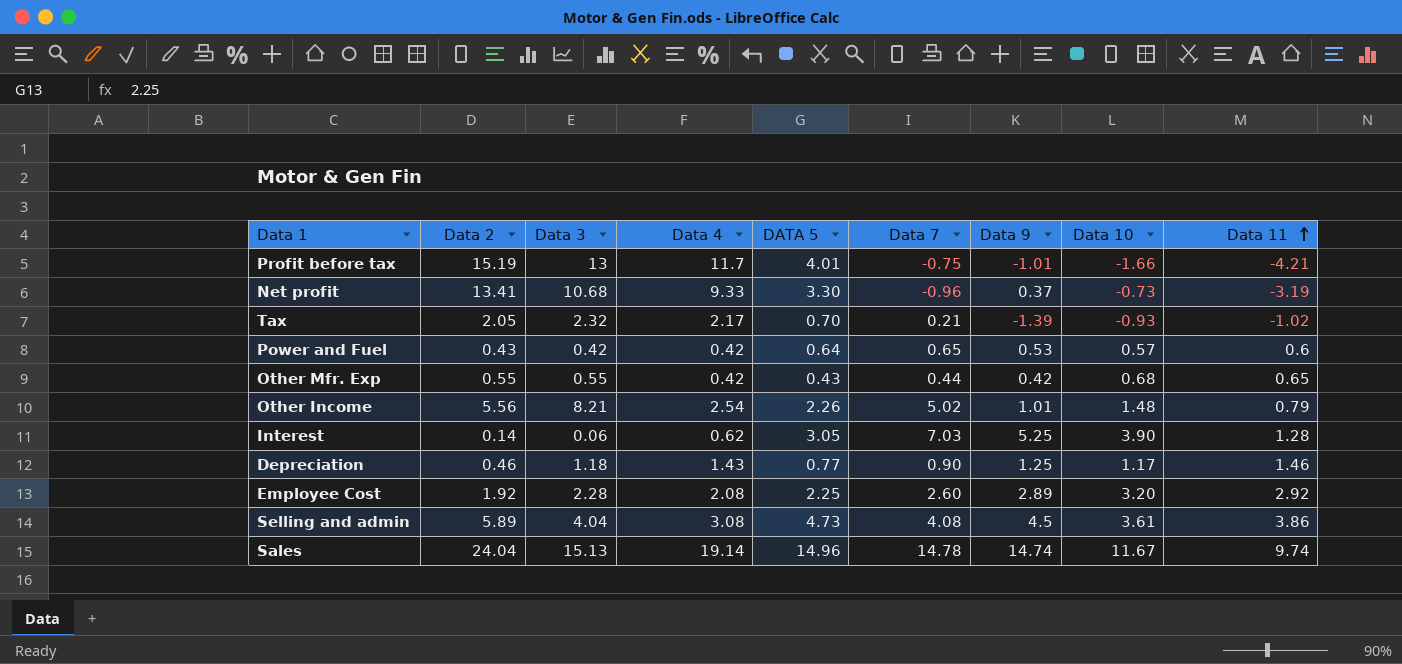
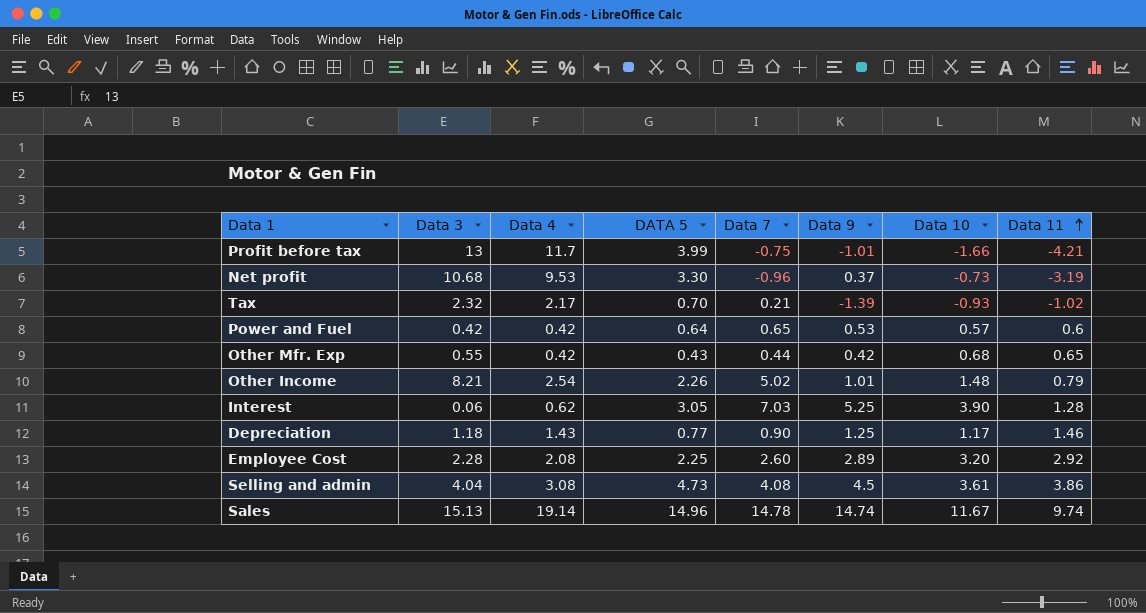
column Data 2 | position: 2 -> none
Profit before tax | DATA 5: 4.01 -> 3.99
Net profit | Data 4: 9.33 -> 9.53

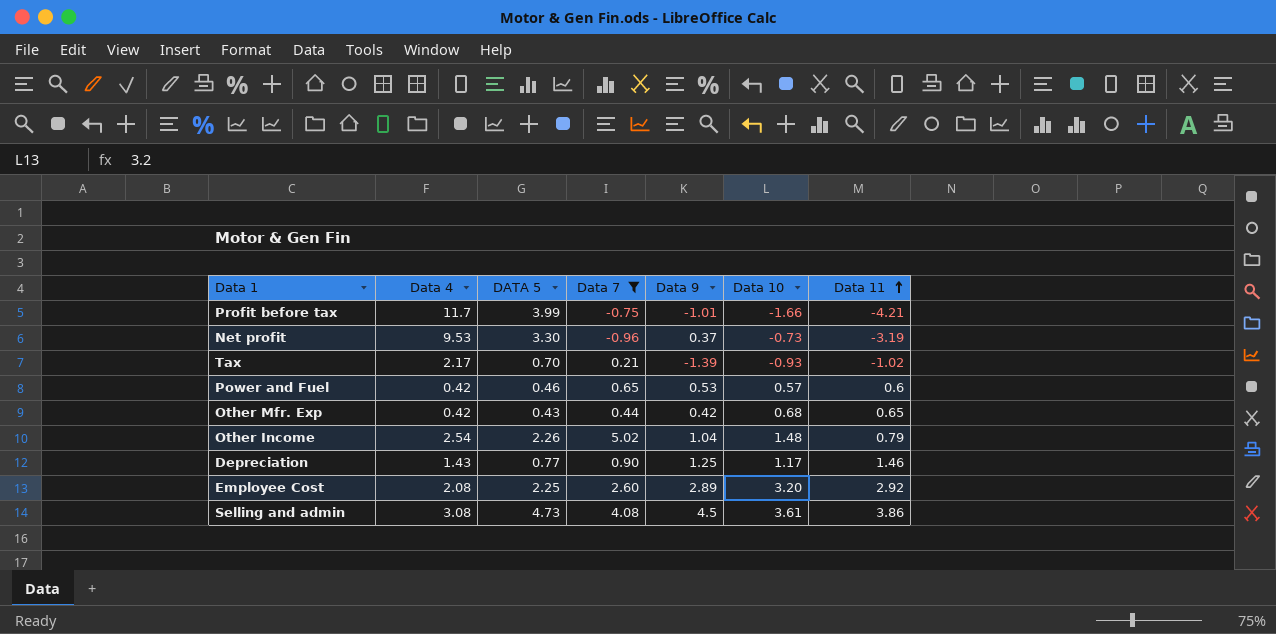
filter: none -> Data 7 <= 5.02
column Data 3 | position: 2 -> none
Power and Fuel | DATA 5: 0.64 -> 0.46
Other Income | Data 9: 1.01 -> 1.04

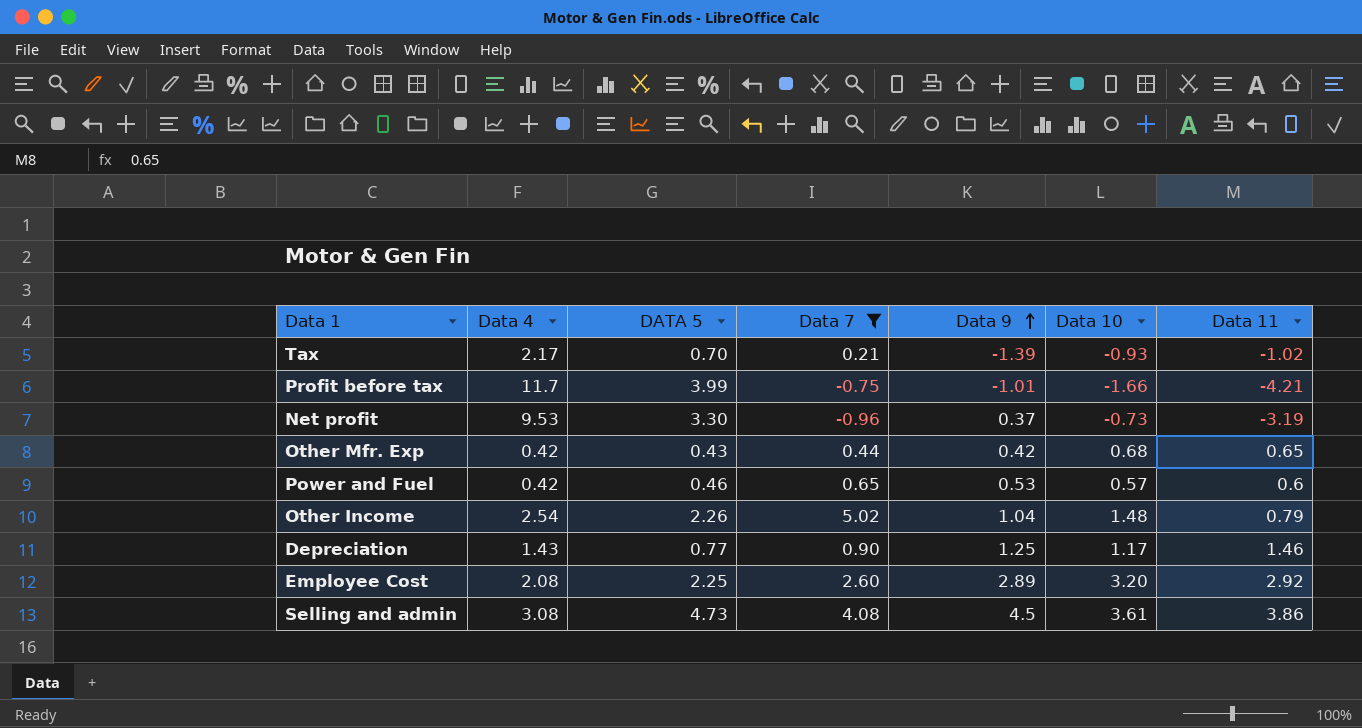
row order: Data 11 ascending -> Data 9 ascending

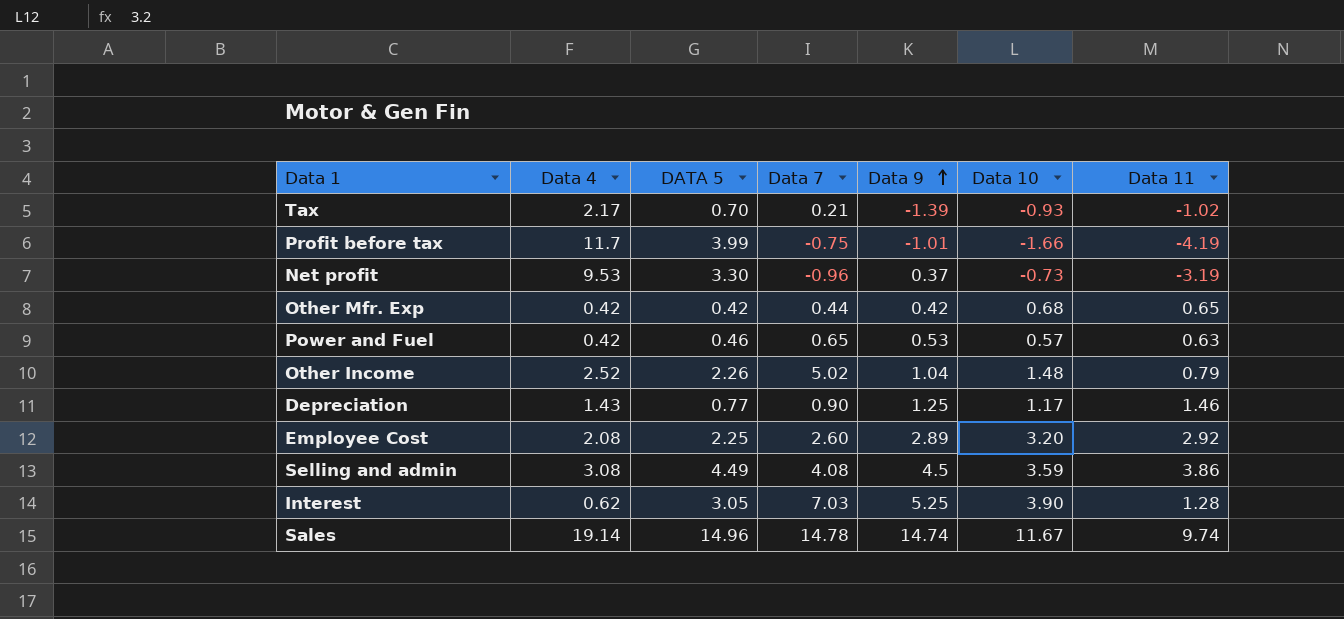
filter: Data 7 <= 5.02 -> none
Profit before tax | Data 11: -4.21 -> -4.19
Other Mfr. Exp | DATA 5: 0.43 -> 0.42
Power and Fuel | Data 11: 0.6 -> 0.63
Other Income | Data 4: 2.54 -> 2.52
Selling and admin | DATA 5: 4.73 -> 4.49
Selling and admin | Data 10: 3.61 -> 3.59

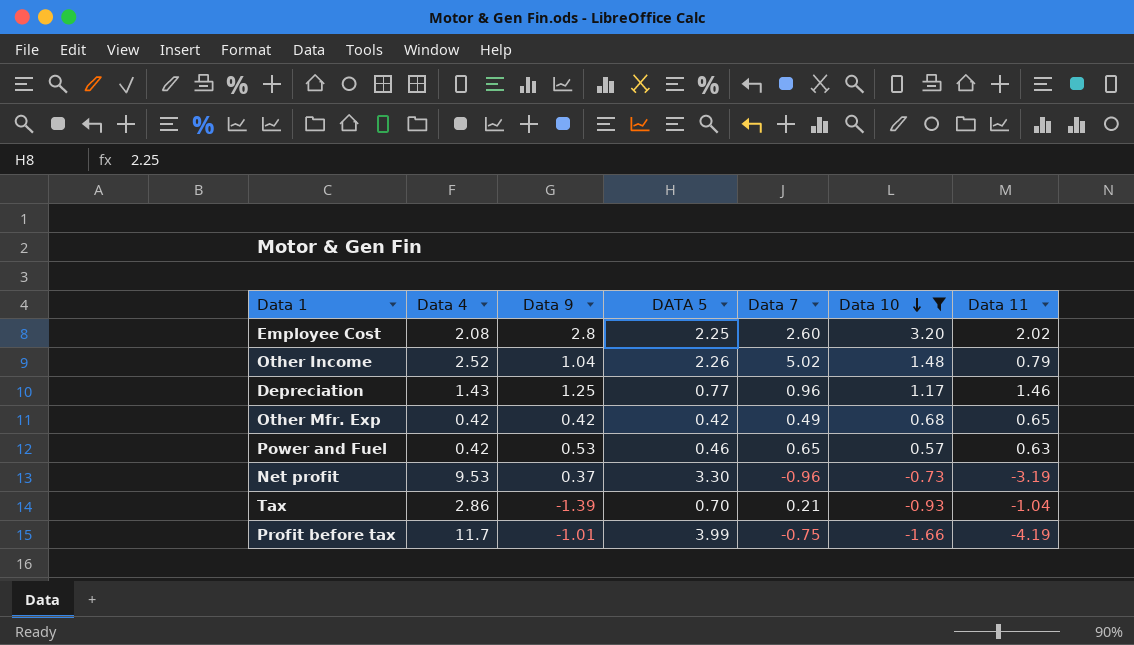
filter: none -> Data 10 <= 3.20
row order: Data 9 ascending -> Data 10 descending
column Data 9 | position: 5 -> 3
Employee Cost | Data 9: 2.89 -> 2.8
Employee Cost | Data 11: 2.92 -> 2.02
Depreciation | Data 7: 0.90 -> 0.96
Other Mfr. Exp | Data 7: 0.44 -> 0.49
Tax | Data 4: 2.17 -> 2.86
Tax | Data 11: -1.02 -> -1.04

